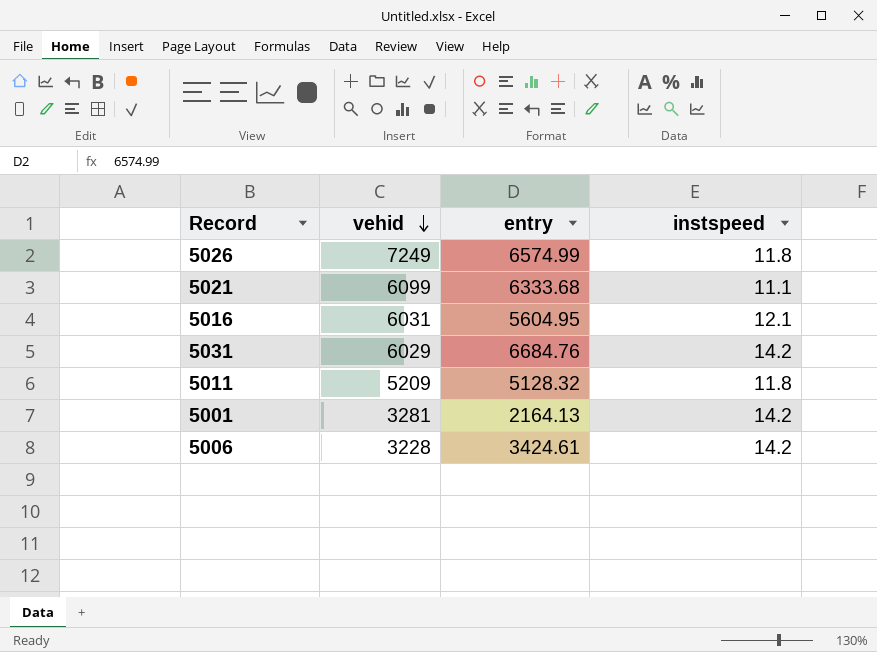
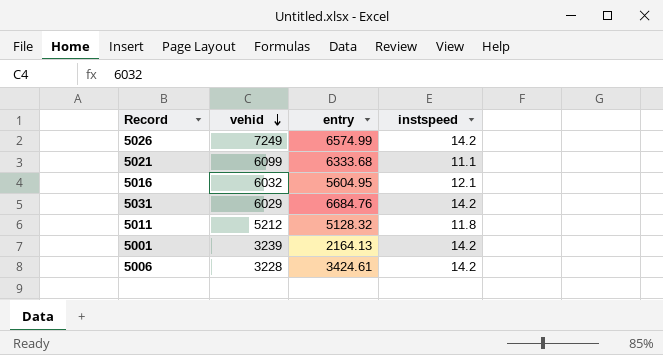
5026 | instspeed: 11.8 -> 14.2
5016 | vehid: 6031 -> 6032
5011 | vehid: 5209 -> 5212
5001 | vehid: 3281 -> 3239

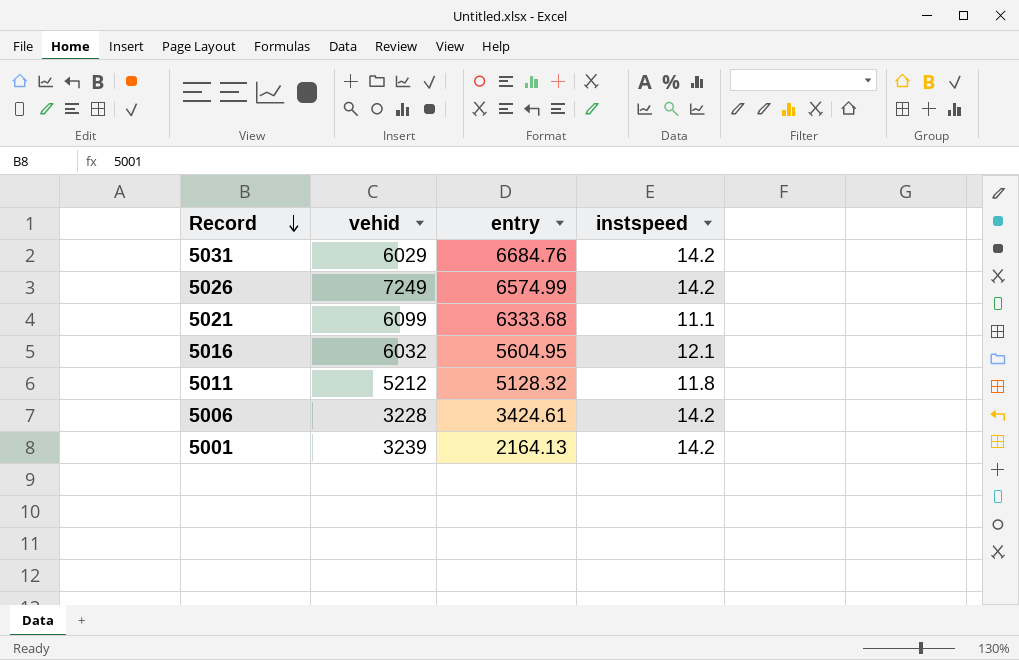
row order: vehid descending -> Record descending

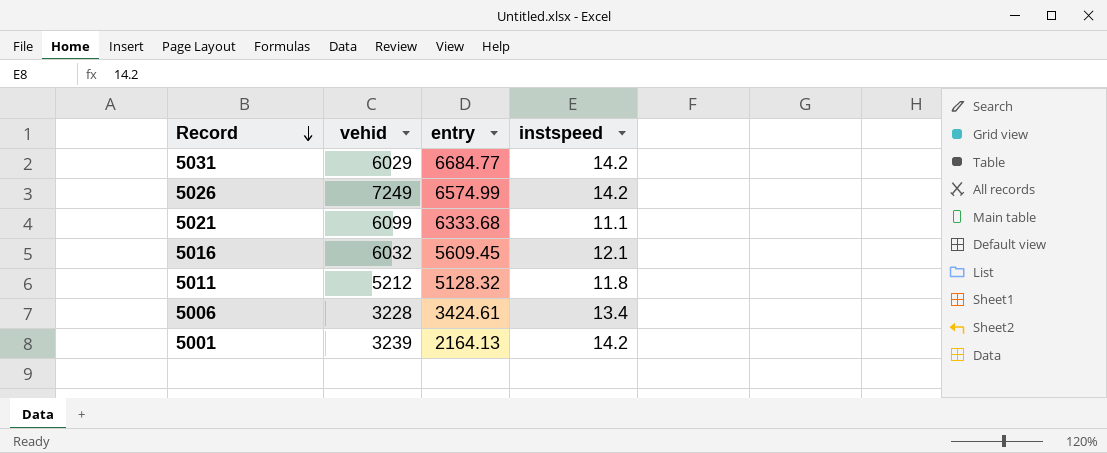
5031 | entry: 6684.76 -> 6684.77
5016 | entry: 5604.95 -> 5609.45
5006 | instspeed: 14.2 -> 13.4

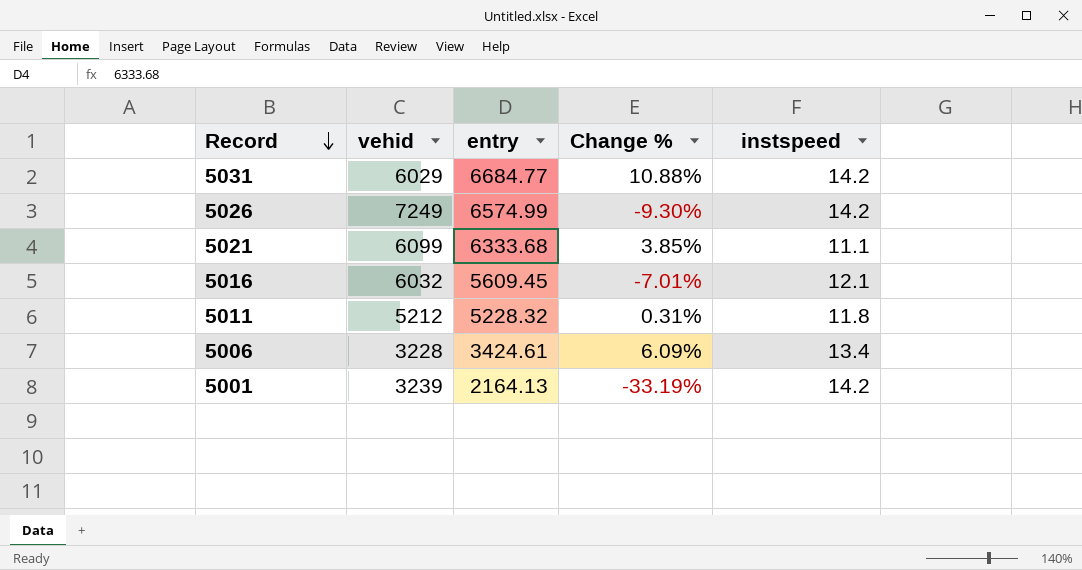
column Change % | formula: none -> ([entry] - [vehid]) / [vehid]
5011 | entry: 5128.32 -> 5228.32

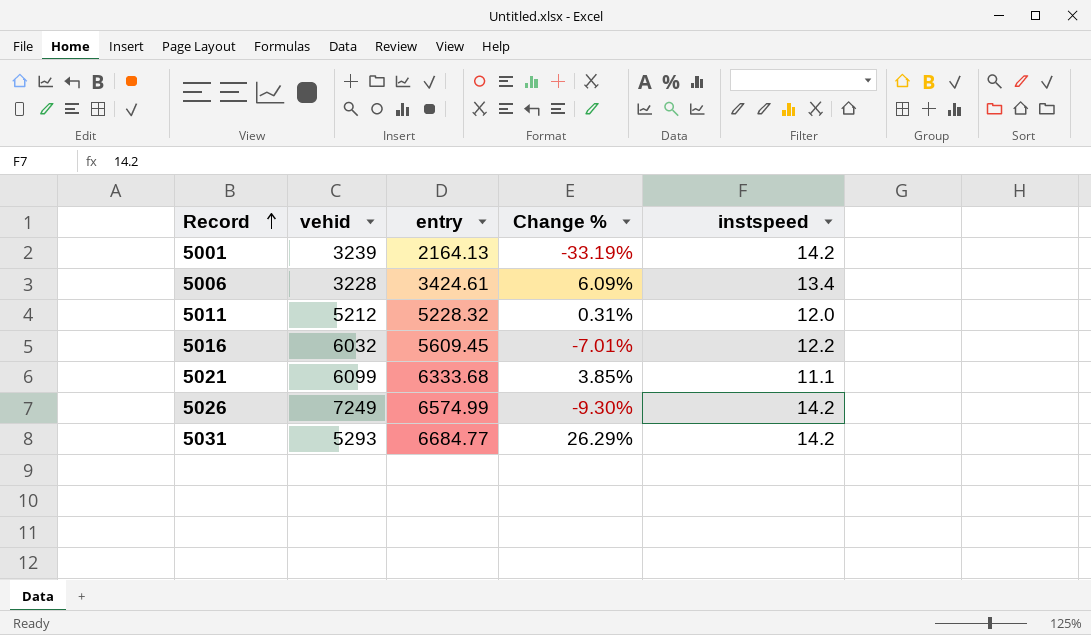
row order: Record descending -> Record ascending
5011 | instspeed: 11.8 -> 12.0
5016 | instspeed: 12.1 -> 12.2
5031 | vehid: 6029 -> 5293
5031 | Change %: 10.88% -> 26.29%

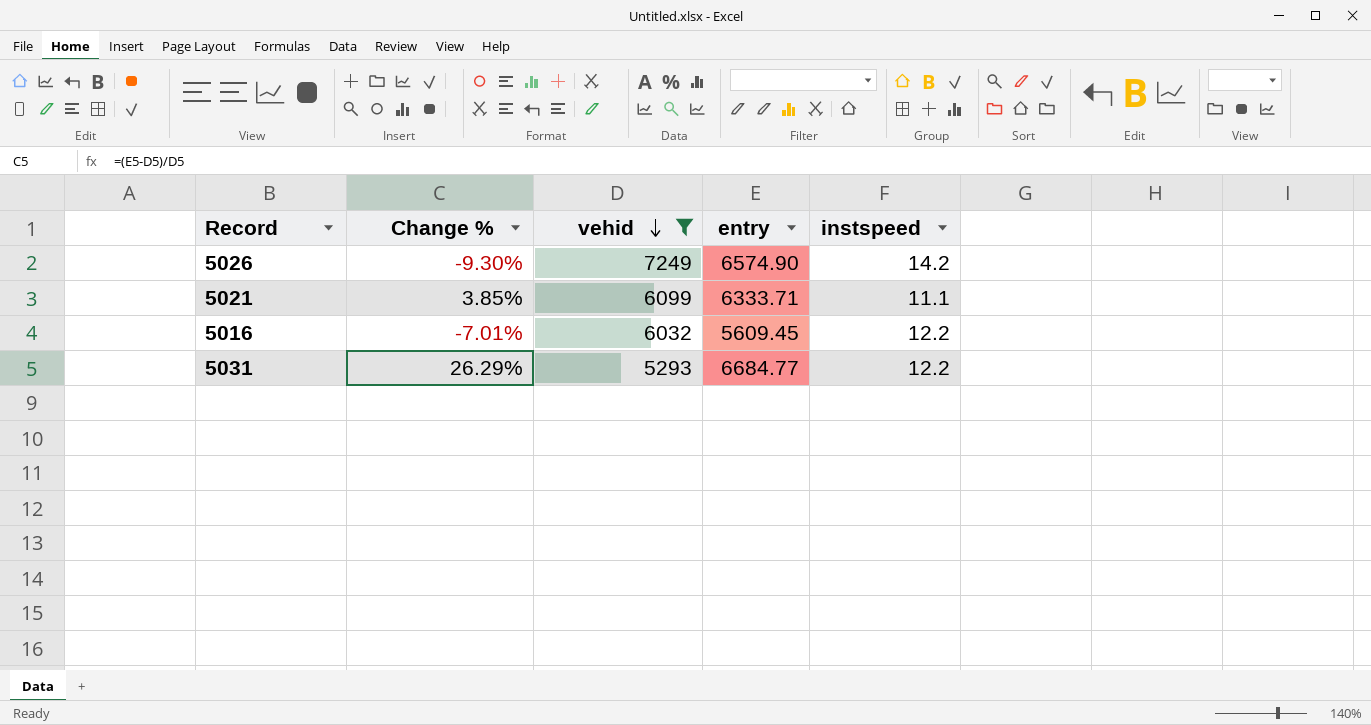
filter: none -> vehid >= 5293
row order: Record ascending -> vehid descending
column Change % | position: 4 -> 2
5026 | entry: 6574.99 -> 6574.90
5021 | entry: 6333.68 -> 6333.71
5031 | instspeed: 14.2 -> 12.2

